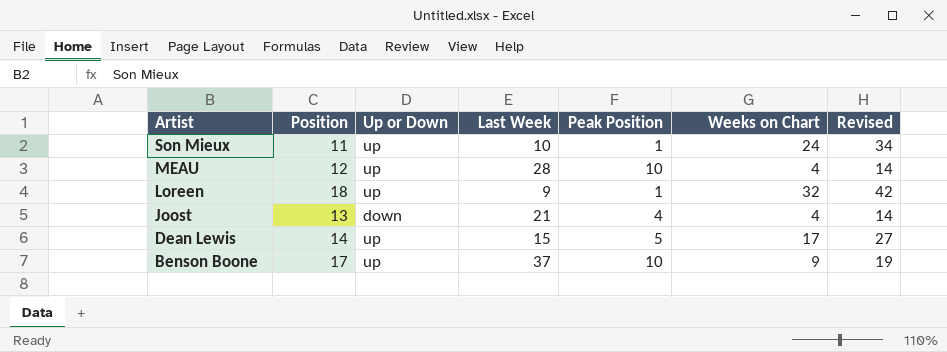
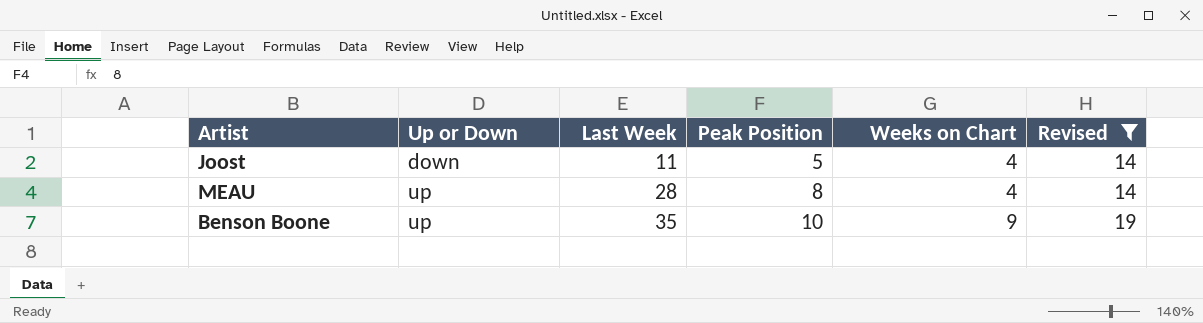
filter: none -> Revised <= 19
row order: Artist descending -> Up or Down ascending
column Position | position: 2 -> none
Joost | Last Week: 21 -> 11
Joost | Peak Position: 4 -> 5
MEAU | Peak Position: 10 -> 8
Benson Boone | Last Week: 37 -> 35

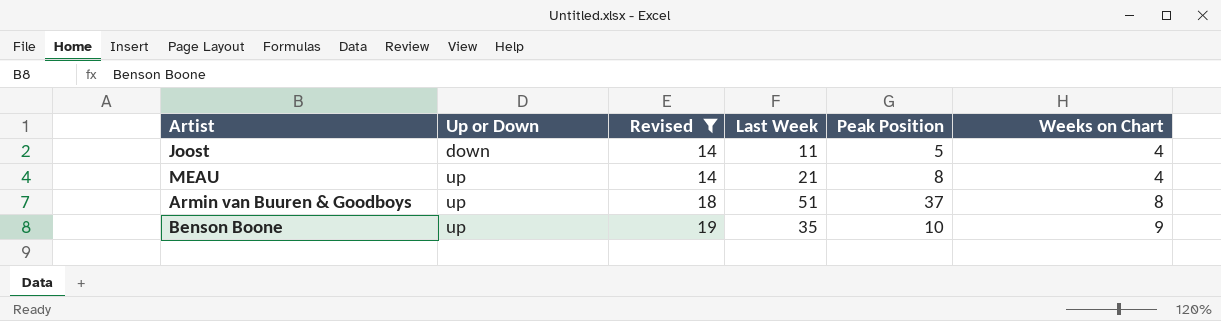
column Revised | position: 6 -> 3
MEAU | Last Week: 28 -> 21
row Armin van Buuren & Goodboys: none -> up | 18 | 51 | 37 | 8

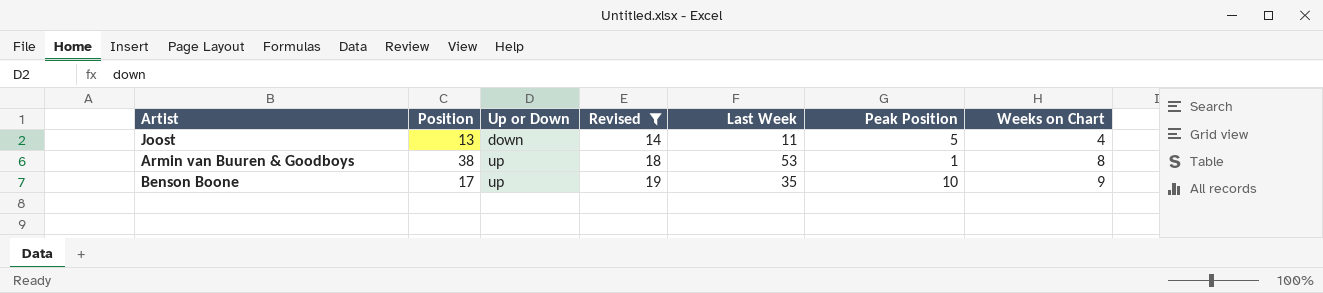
column Position | position: none -> 2
row MEAU: up | 14 | 21 | 8 | 4 -> none
Armin van Buuren & Goodboys | Last Week: 51 -> 53
Armin van Buuren & Goodboys | Peak Position: 37 -> 1

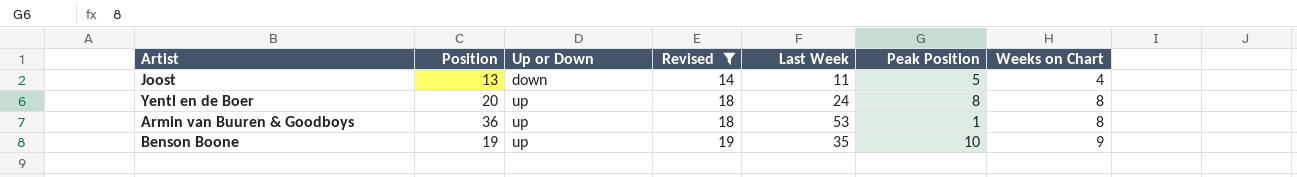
row Yentl en de Boer: none -> 20 | up | 18 | 24 | 8 | 8
Armin van Buuren & Goodboys | Position: 38 -> 36
Benson Boone | Position: 17 -> 19

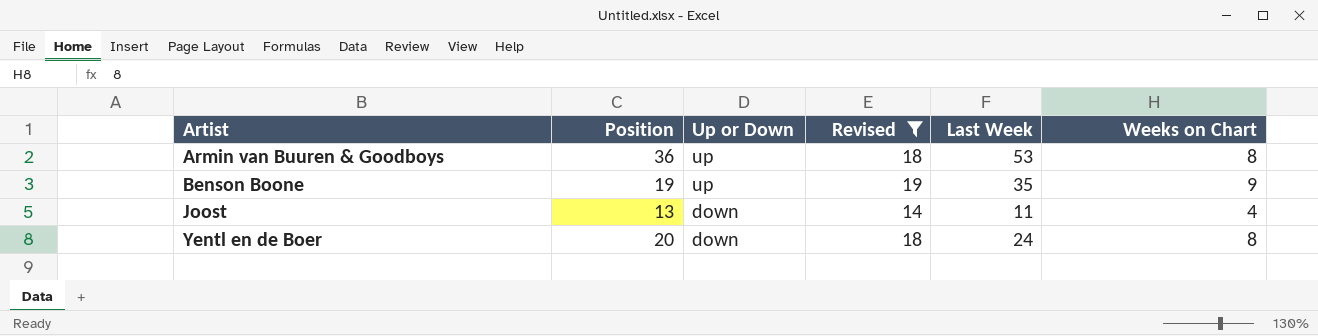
row order: Up or Down ascending -> Artist ascending
column Peak Position | position: 6 -> none
Yentl en de Boer | Up or Down: up -> down

